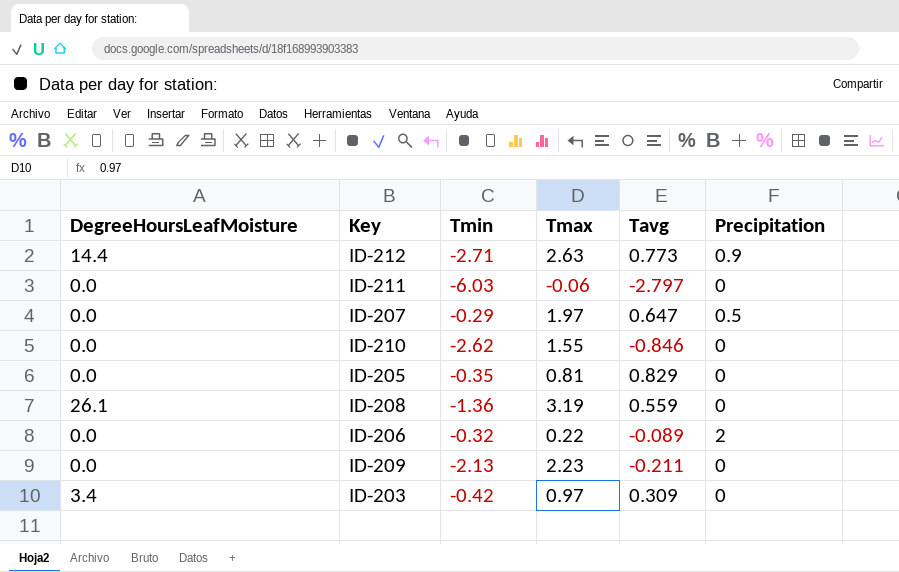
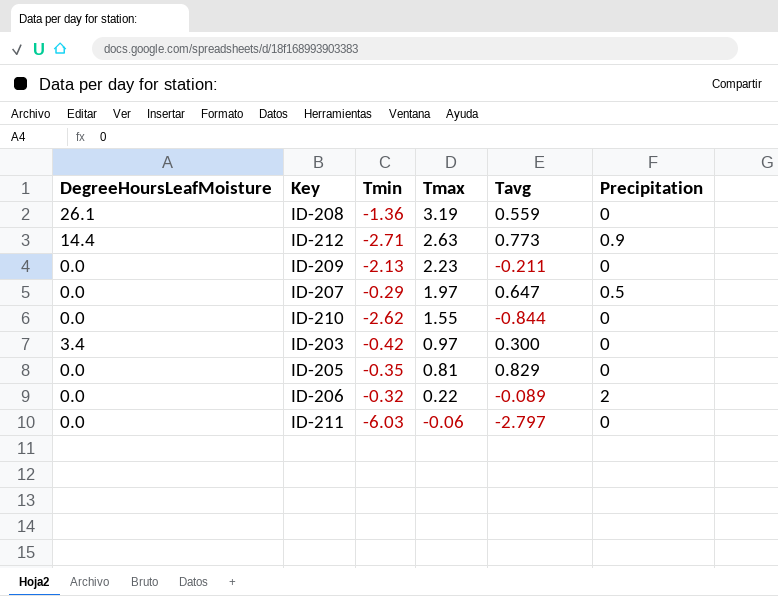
row order: none -> Tmax descending
ID-210 | Tavg: -0.846 -> -0.844
ID-203 | Tavg: 0.309 -> 0.300

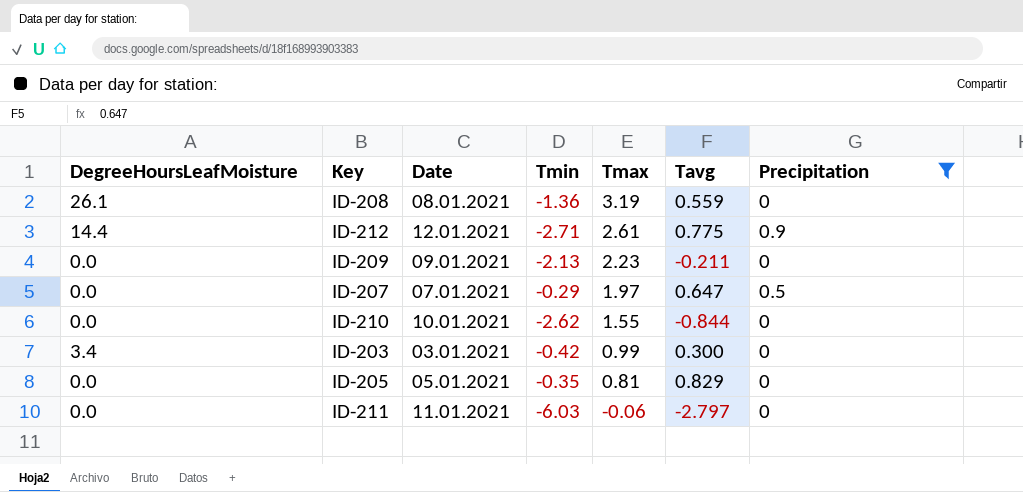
filter: none -> Precipitation != 2
column Date | position: none -> 3
ID-212 | Tmax: 2.63 -> 2.61
ID-212 | Tavg: 0.773 -> 0.775
ID-203 | Tmax: 0.97 -> 0.99

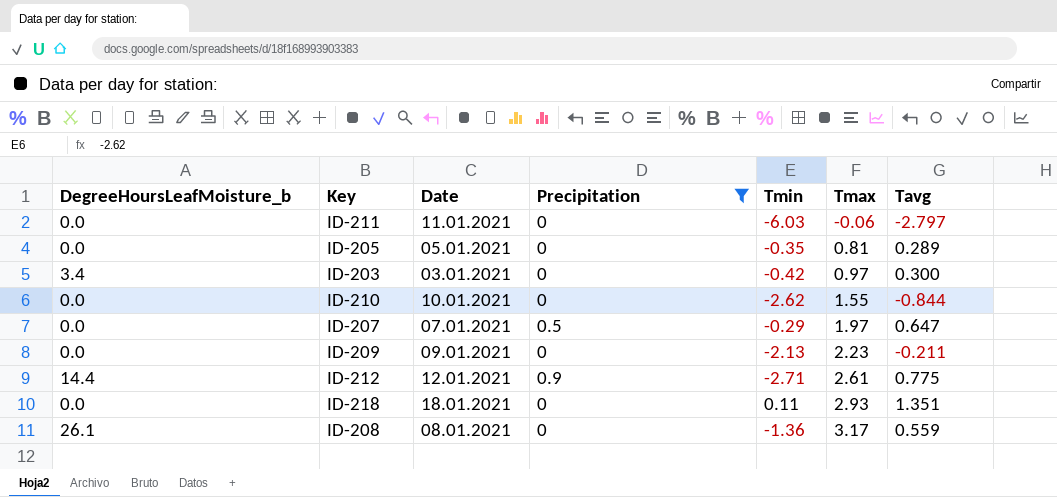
row order: Tmax descending -> Tmax ascending
column name: DegreeHoursLeafMoisture -> DegreeHoursLeafMoisture_b
column Precipitation | position: 7 -> 4
ID-205 | Tavg: 0.829 -> 0.289
ID-203 | Tmax: 0.99 -> 0.97
row ID-218: none -> 0.0 | 18.01.2021 | 0 | 0.11 | 2.93 | 1.351
ID-208 | Tmax: 3.19 -> 3.17

